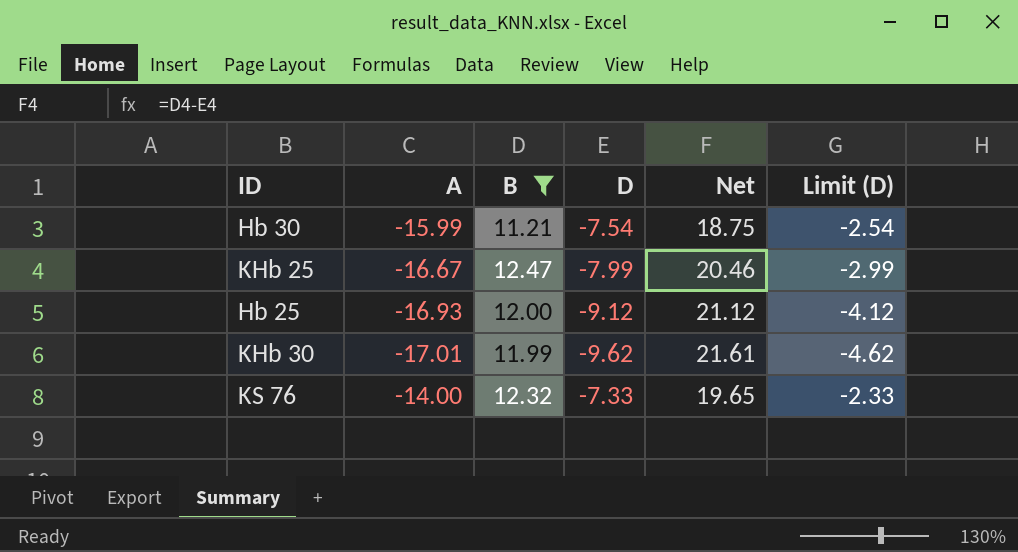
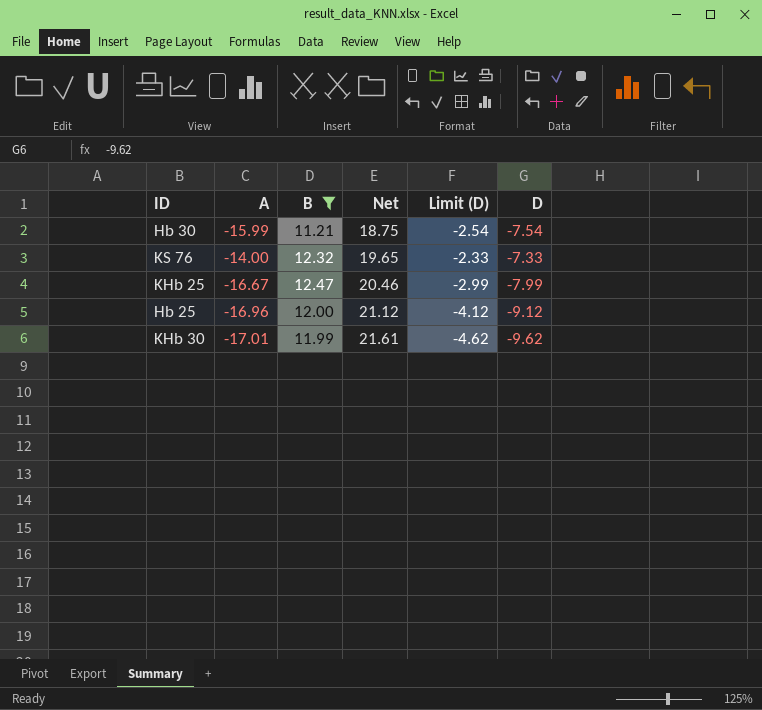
row order: none -> Net ascending
column D | position: 4 -> 6
Hb 25 | A: -16.93 -> -16.96

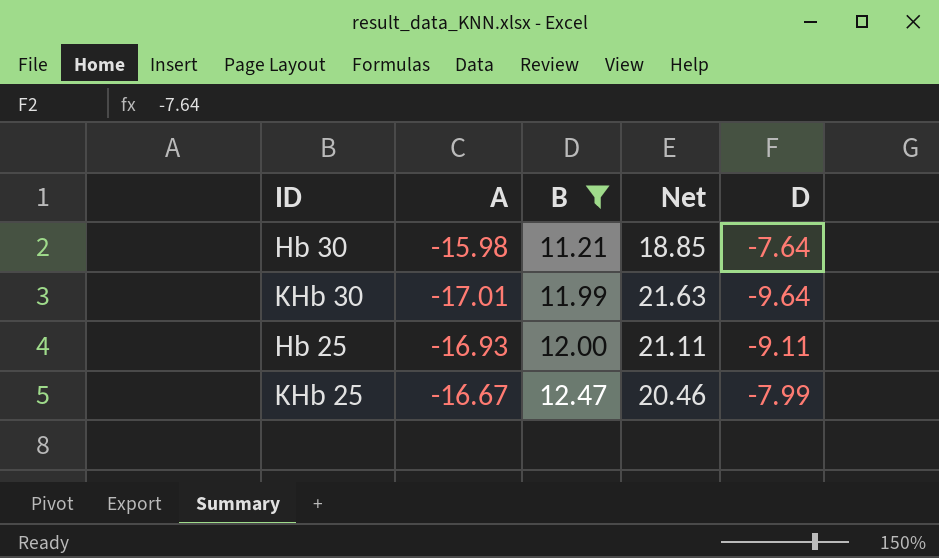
row order: Net ascending -> B ascending
column Limit (D) | formula: [D] + 5 -> none
row KS 76: -14.00 | 12.32 | 19.65 | -2.33 | -7.33 -> none
Hb 30 | A: -15.99 -> -15.98
Hb 30 | Net: 18.75 -> 18.85
Hb 30 | D: -7.54 -> -7.64
KHb 30 | Net: 21.61 -> 21.63
KHb 30 | D: -9.62 -> -9.64
Hb 25 | A: -16.96 -> -16.93
Hb 25 | Net: 21.12 -> 21.11
Hb 25 | D: -9.12 -> -9.11

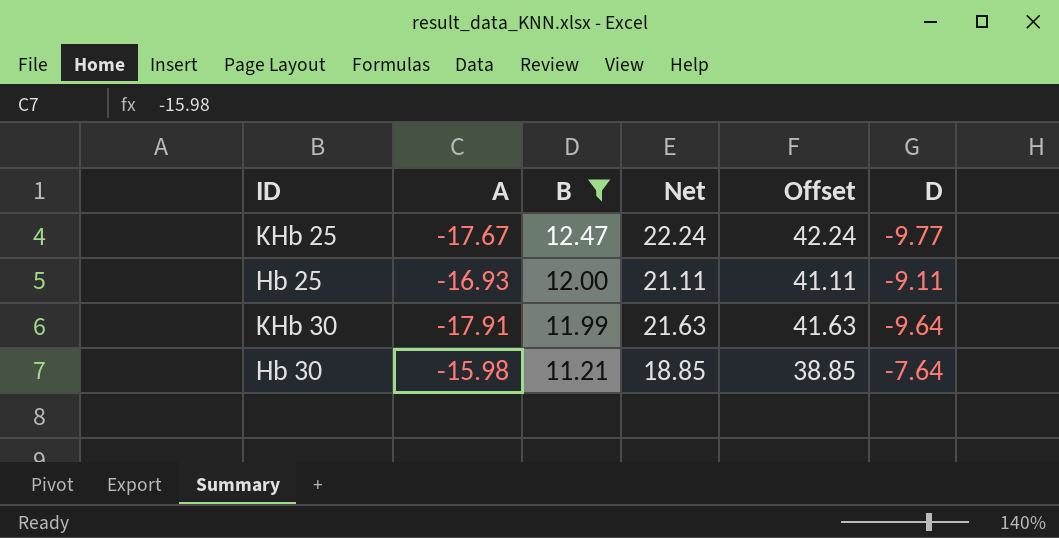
row order: B ascending -> B descending
column Offset | formula: none -> [Net] + 20
KHb 25 | A: -16.67 -> -17.67
KHb 25 | Net: 20.46 -> 22.24
KHb 25 | D: -7.99 -> -9.77
KHb 30 | A: -17.01 -> -17.91

